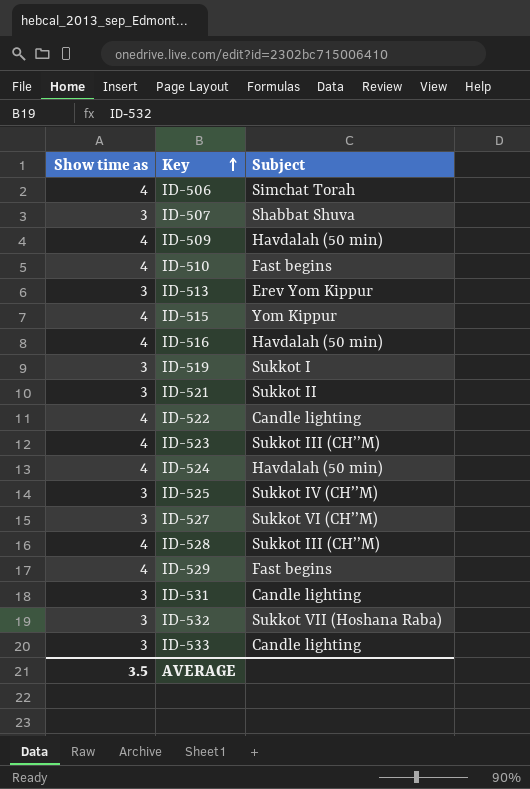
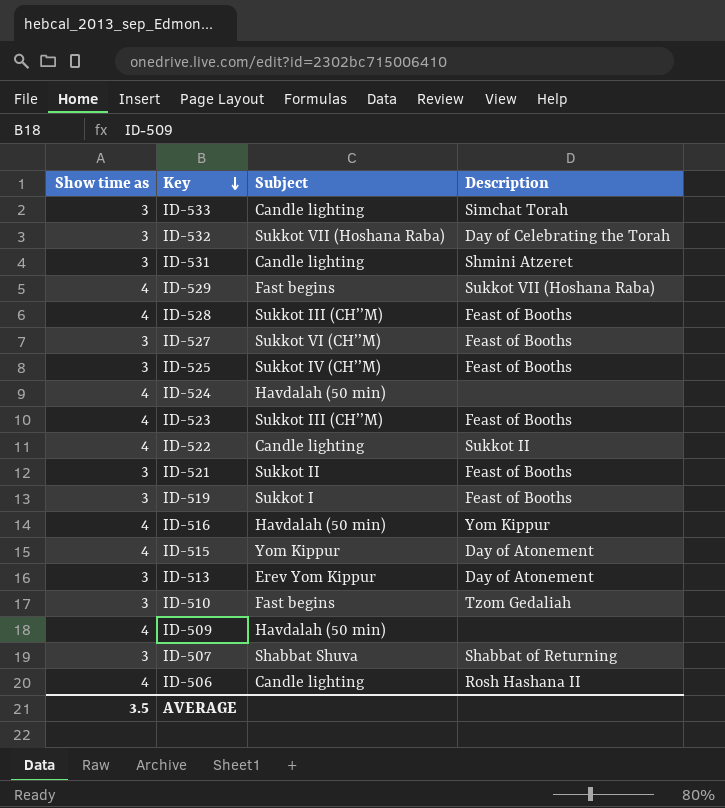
row order: Key ascending -> Key descending
column Description | position: none -> 4
ID-510 | Show time as: 4 -> 3
ID-506 | Subject: Simchat Torah -> Candle lighting

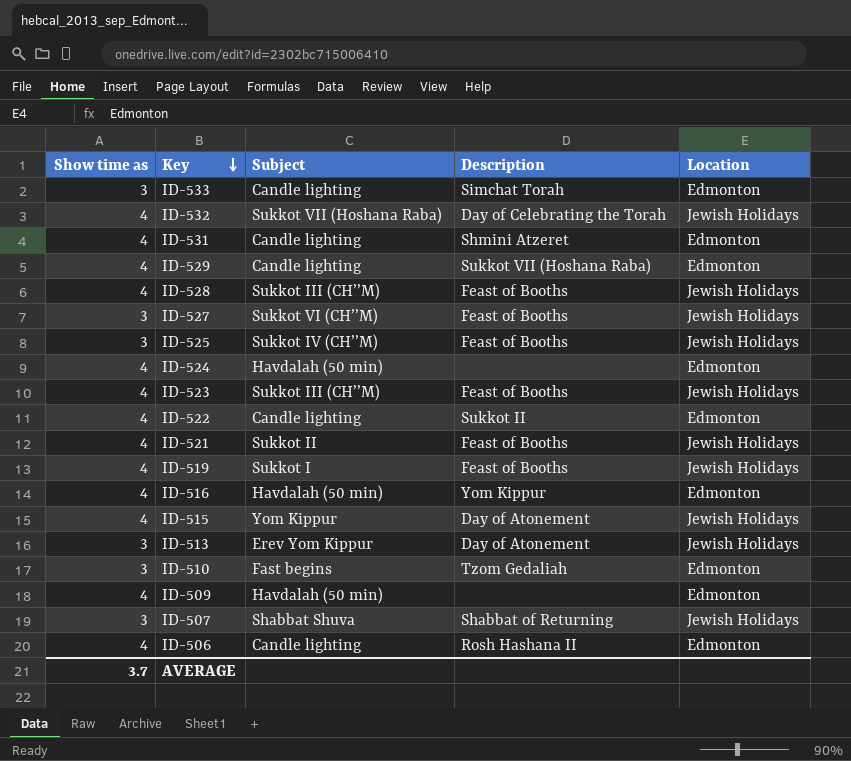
column Location | position: none -> 5
ID-532 | Show time as: 3 -> 4
ID-531 | Show time as: 3 -> 4
ID-529 | Subject: Fast begins -> Candle lighting
ID-521 | Show time as: 3 -> 4
ID-519 | Show time as: 3 -> 4
AVERAGE | Show time as: 3.5 -> 3.7

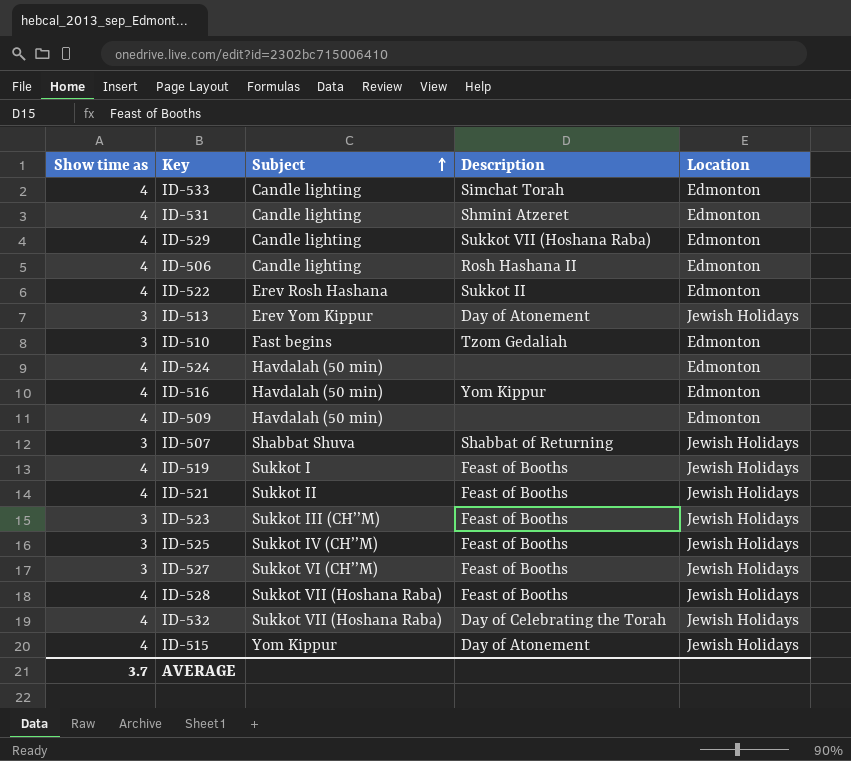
row order: Key descending -> Subject ascending
ID-533 | Show time as: 3 -> 4
ID-522 | Subject: Candle lighting -> Erev Rosh Hashana
ID-523 | Show time as: 4 -> 3
ID-528 | Subject: Sukkot III (CH’’M) -> Sukkot VII (Hoshana Raba)

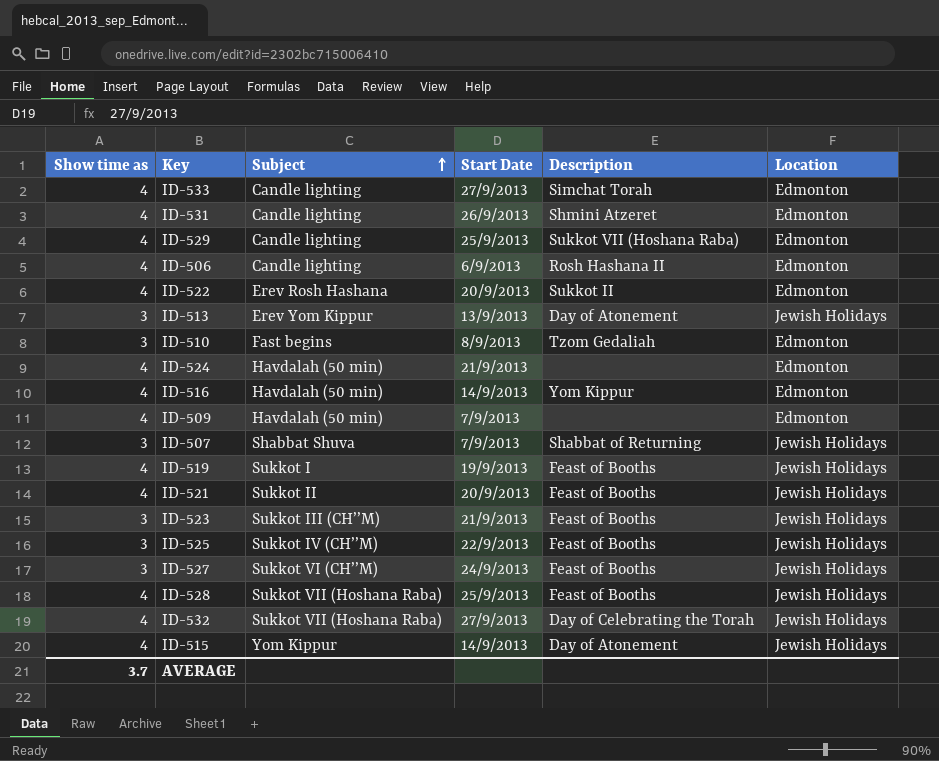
column Start Date | position: none -> 4

